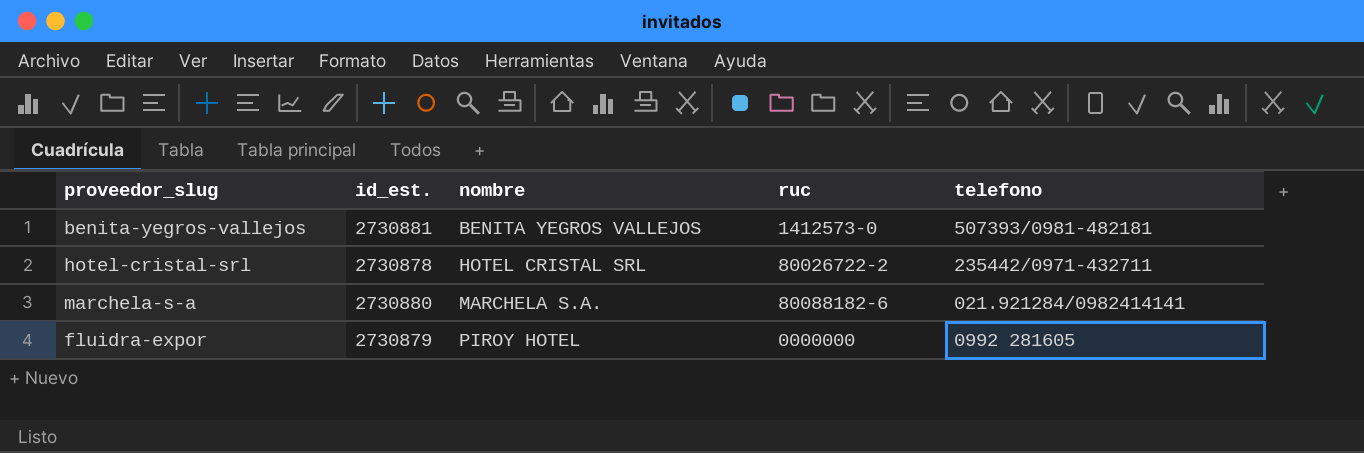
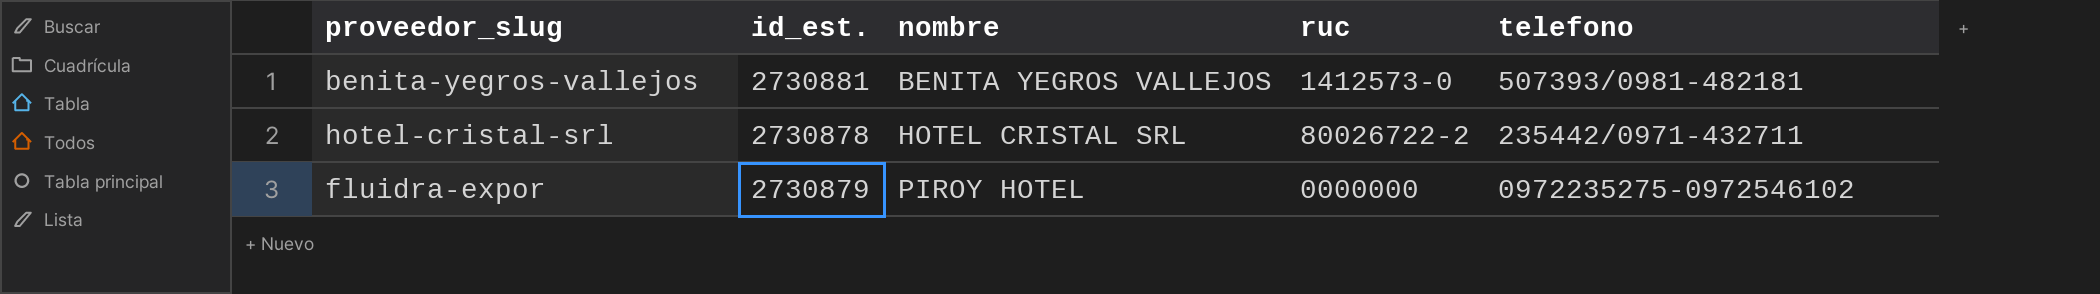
row marchela-s-a: 2730880 | MARCHELA S.A. | 80088182-6 | 021.921284/0982414141 -> none
fluidra-expor | telefono: 0992 281605 -> 0972235275-0972546102

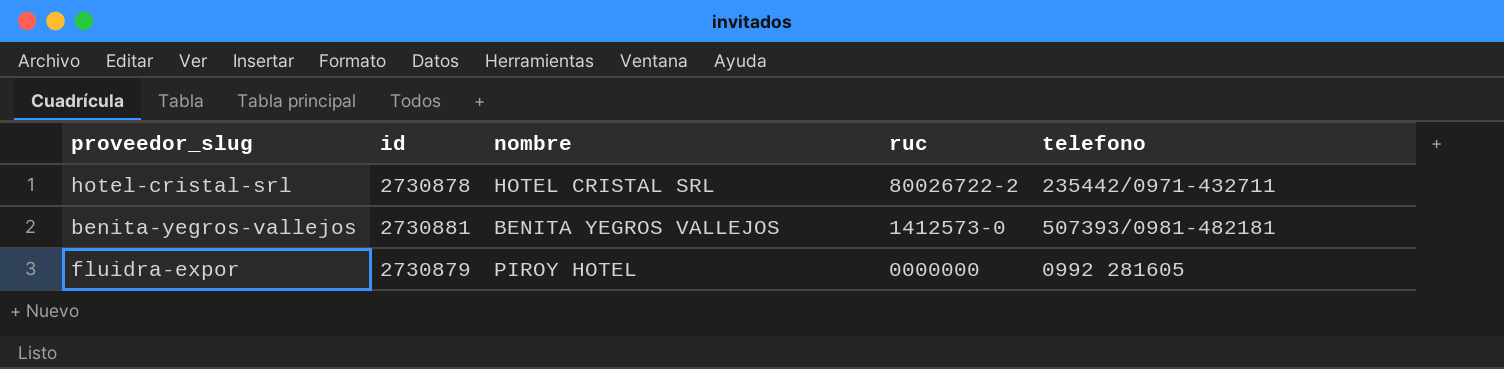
row order: nombre ascending -> ruc descending
column name: id_est. -> id
fluidra-expor | telefono: 0972235275-0972546102 -> 0992 281605

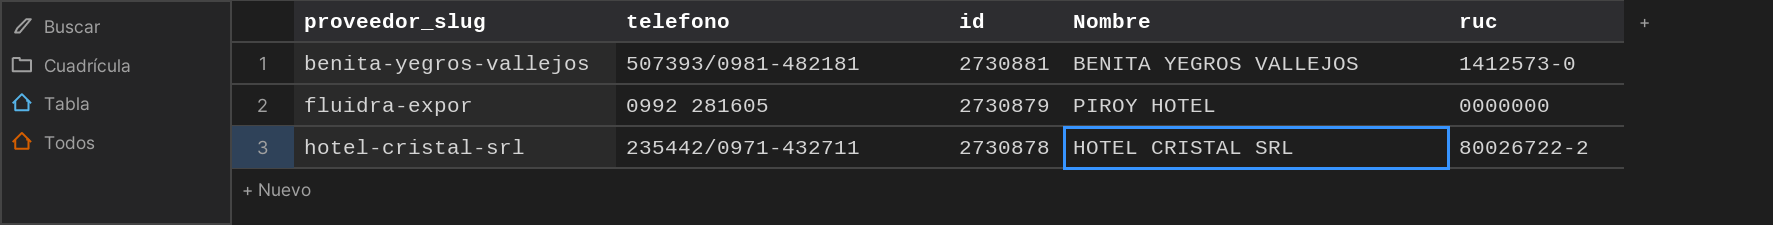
row order: ruc descending -> proveedor_slug ascending
column telefono | position: 5 -> 2
column name: nombre -> Nombre

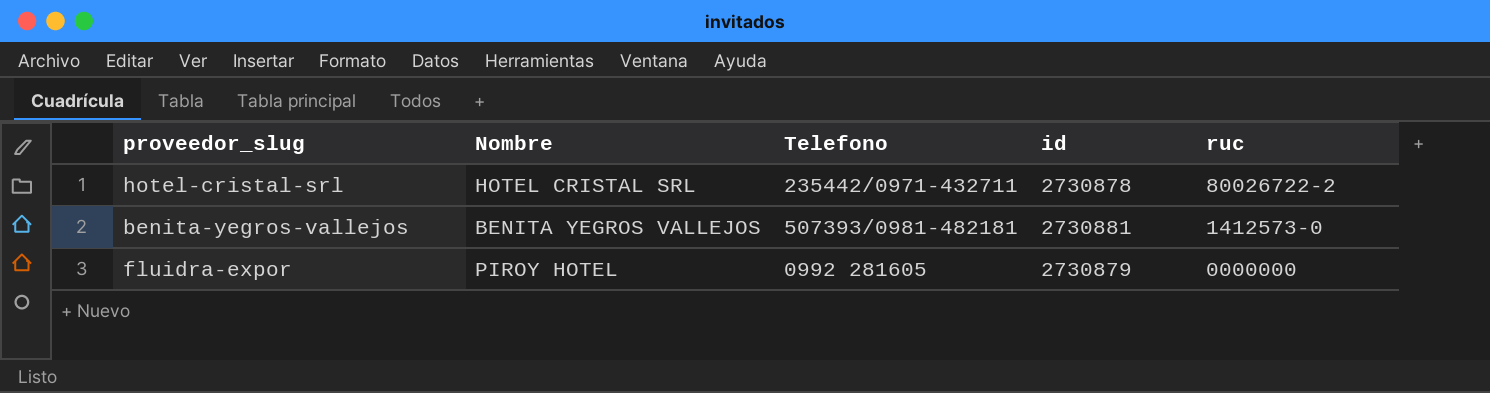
row order: proveedor_slug ascending -> ruc descending
column Nombre | position: 4 -> 2
column name: telefono -> Telefono

